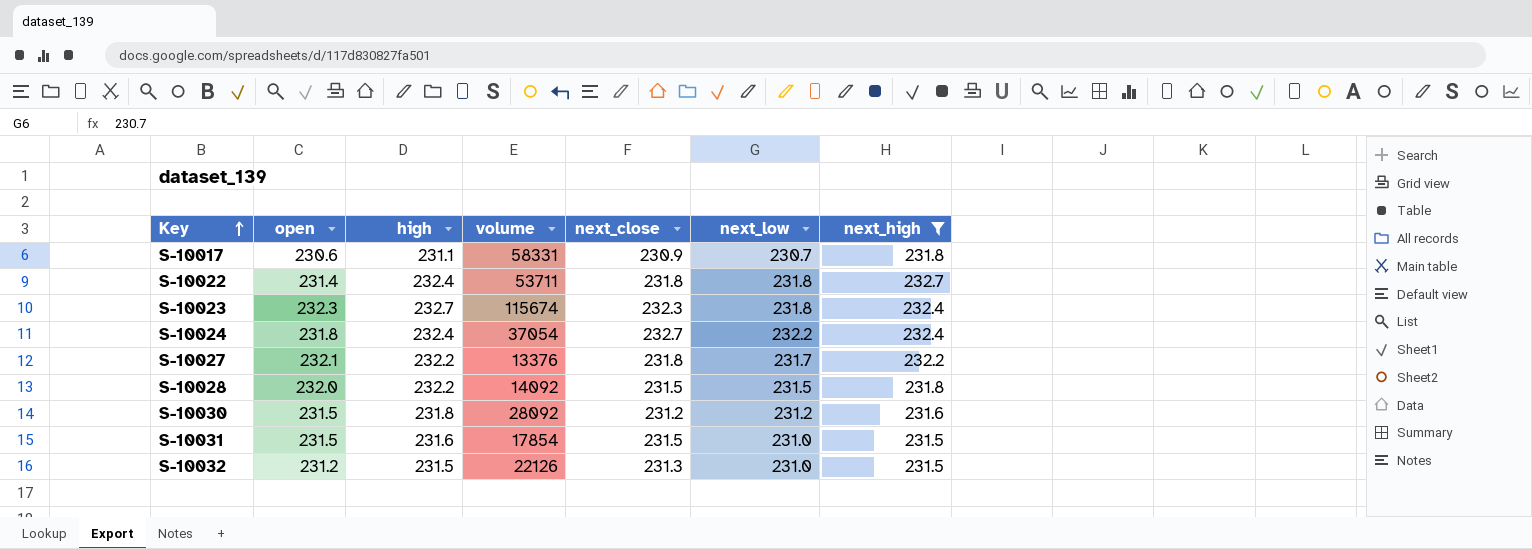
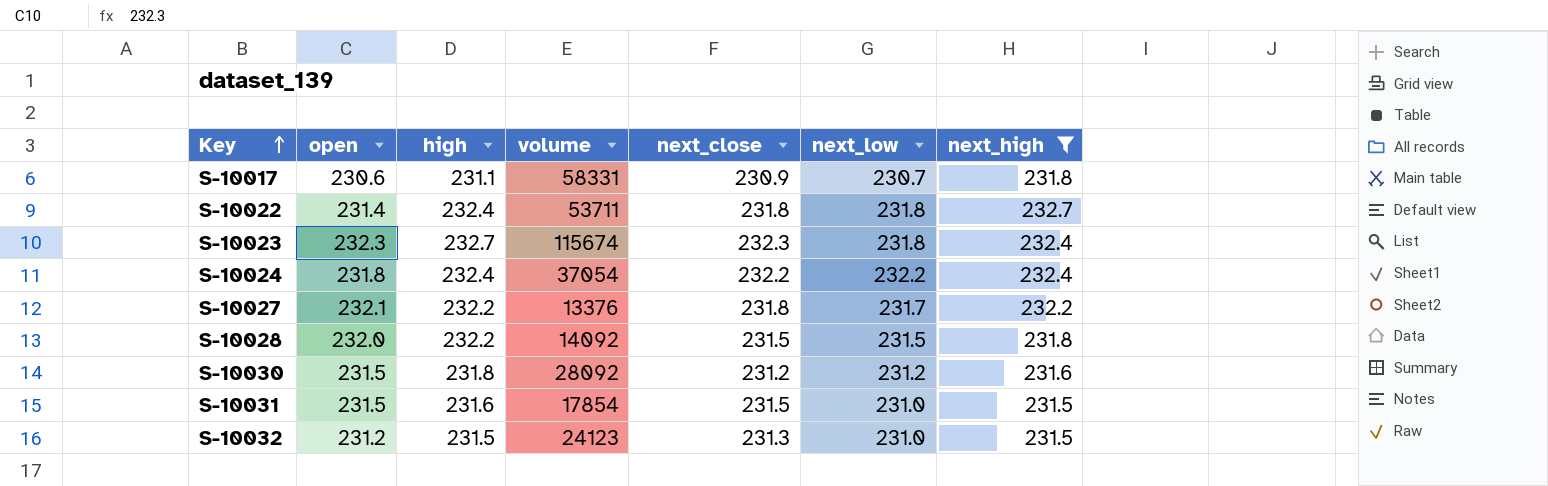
S-10024 | next_close: 232.7 -> 232.2
S-10032 | volume: 22126 -> 24123

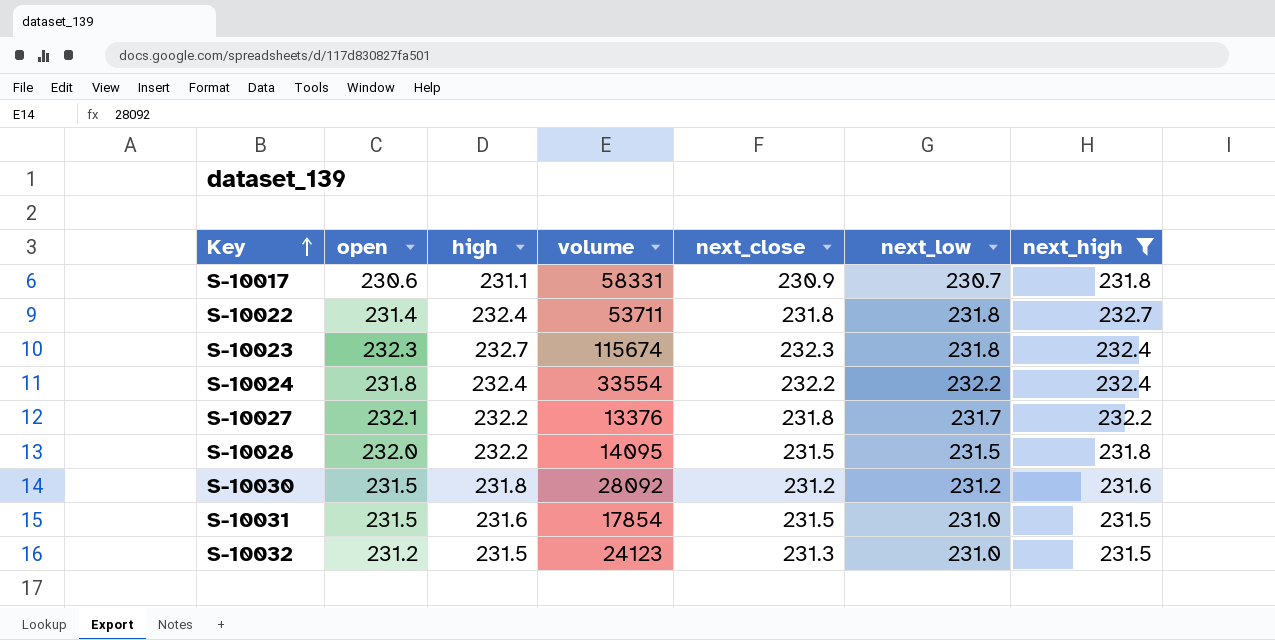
S-10024 | volume: 37054 -> 33554
S-10028 | volume: 14092 -> 14095

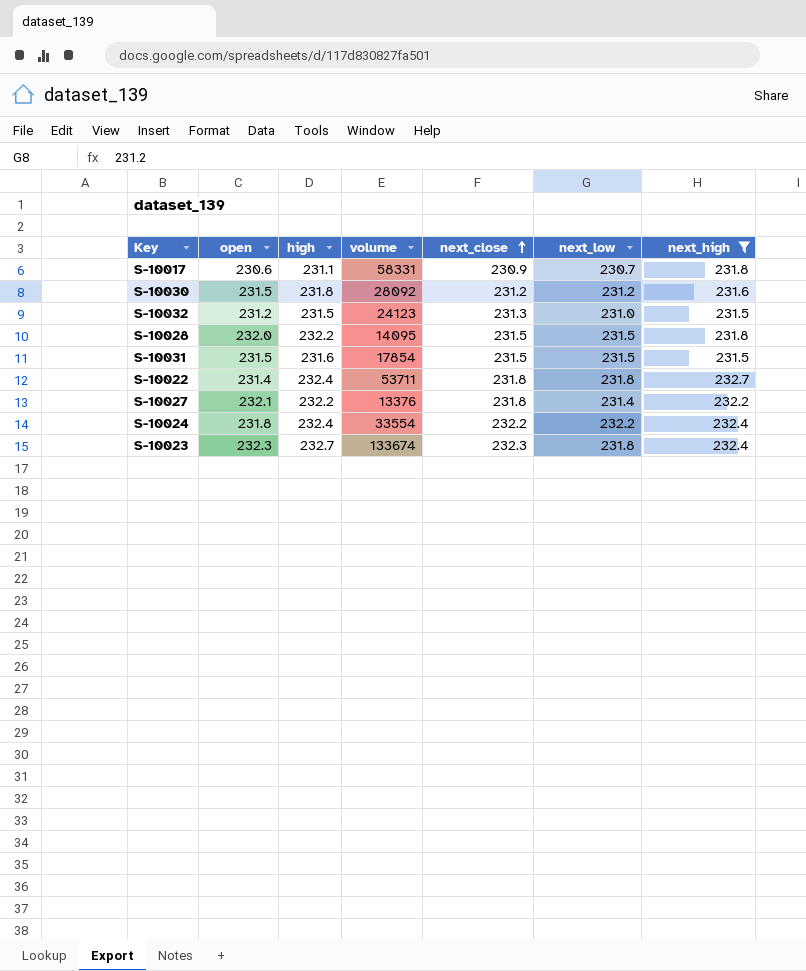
row order: Key ascending -> next_close ascending
S-10031 | next_low: 231.0 -> 231.5
S-10027 | next_low: 231.7 -> 231.4
S-10023 | volume: 115674 -> 133674

